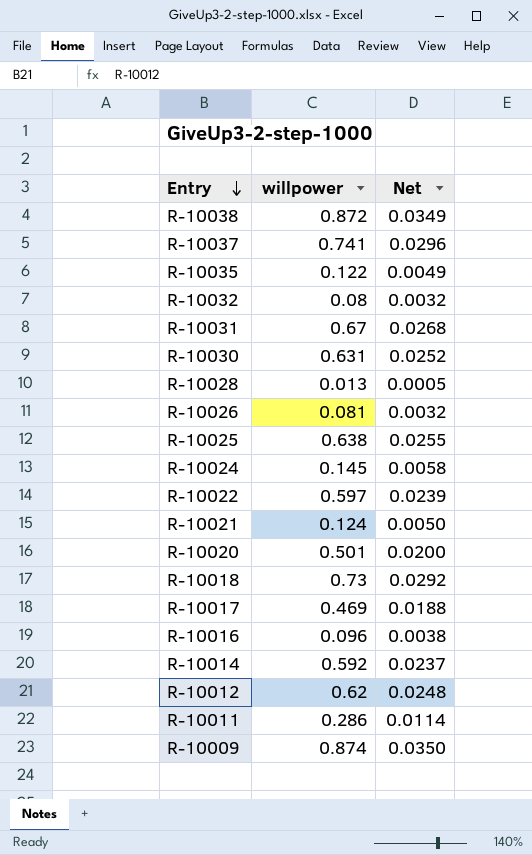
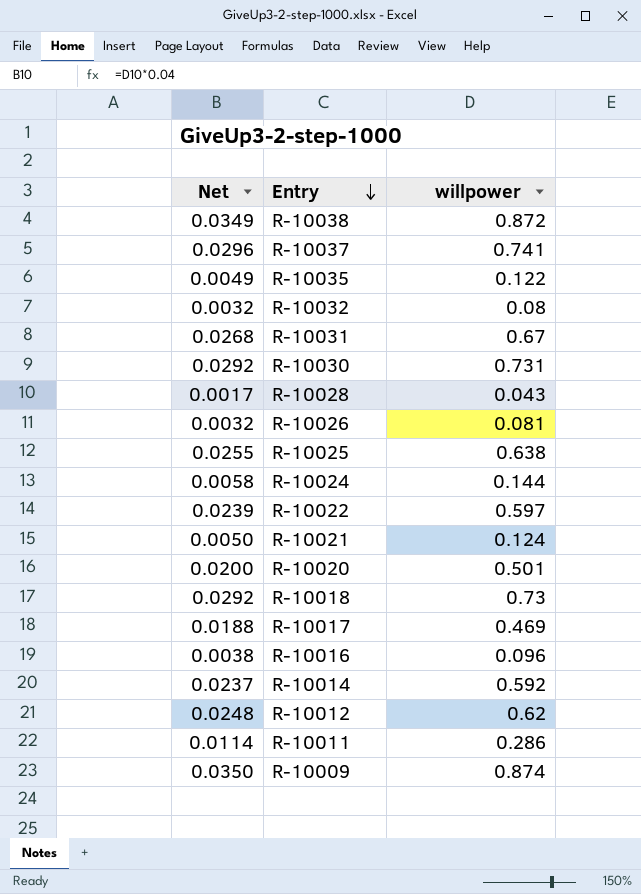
column Net | position: 3 -> 1
R-10030 | Net: 0.0252 -> 0.0292
R-10030 | willpower: 0.631 -> 0.731
R-10028 | Net: 0.0005 -> 0.0017
R-10028 | willpower: 0.013 -> 0.043
R-10024 | willpower: 0.145 -> 0.144

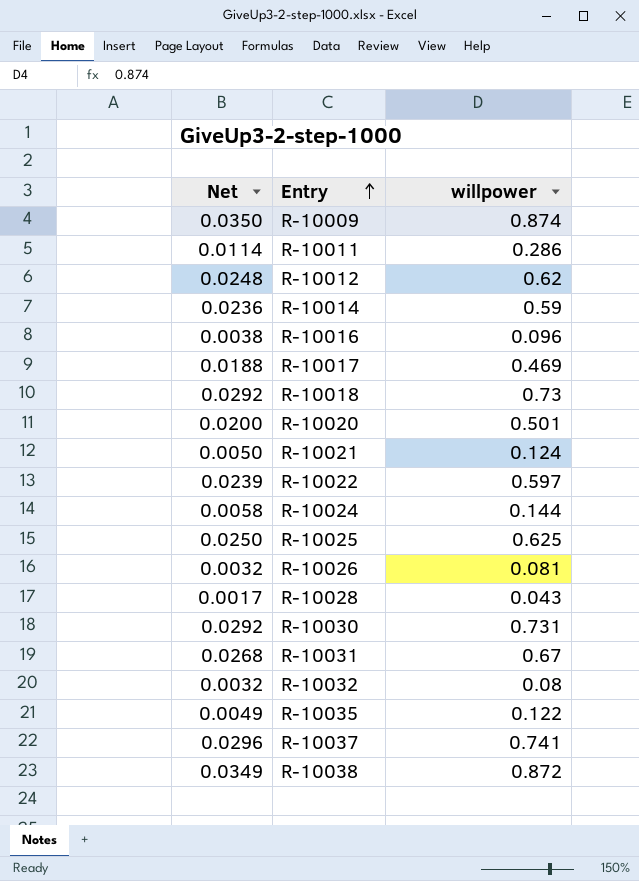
row order: Entry descending -> Entry ascending
R-10014 | Net: 0.0237 -> 0.0236
R-10014 | willpower: 0.592 -> 0.59
R-10025 | Net: 0.0255 -> 0.0250
R-10025 | willpower: 0.638 -> 0.625

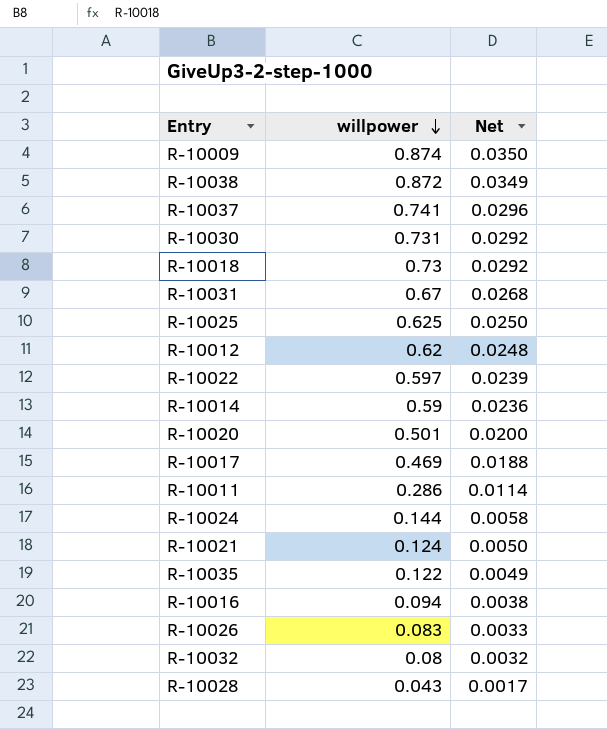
row order: Entry ascending -> willpower descending
column Net | position: 1 -> 3
R-10016 | willpower: 0.096 -> 0.094
R-10026 | willpower: 0.081 -> 0.083
R-10026 | Net: 0.0032 -> 0.0033

